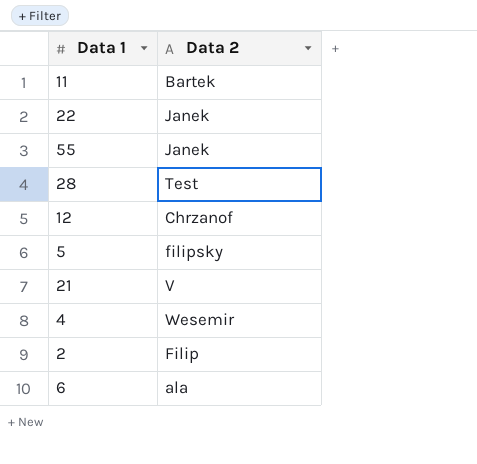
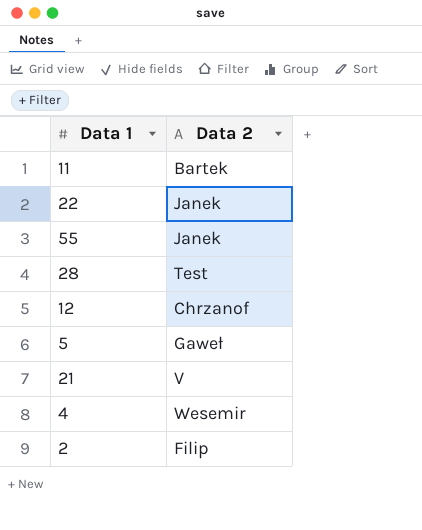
row 6: ala -> none
5 | Data 2: filipsky -> Gaweł

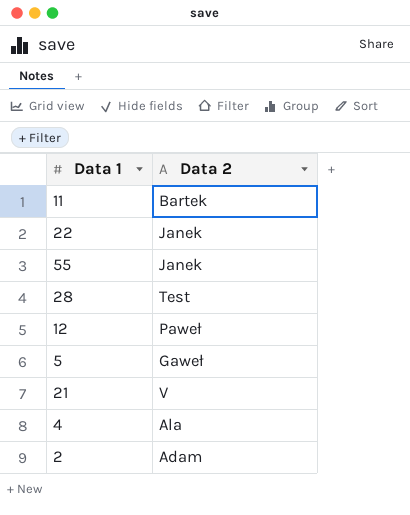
12 | Data 2: Chrzanof -> Paweł
4 | Data 2: Wesemir -> Ala
2 | Data 2: Filip -> Adam

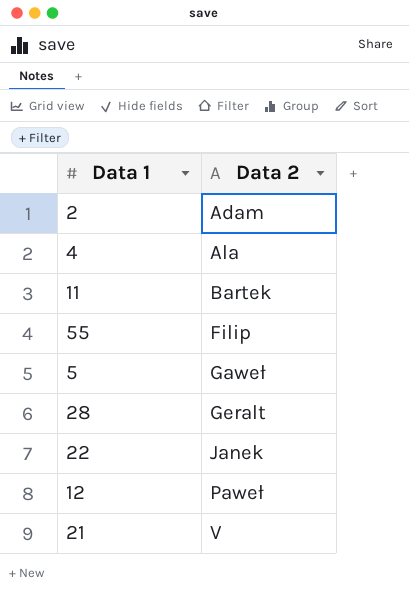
row order: none -> Data 2 ascending
55 | Data 2: Janek -> Filip
28 | Data 2: Test -> Geralt

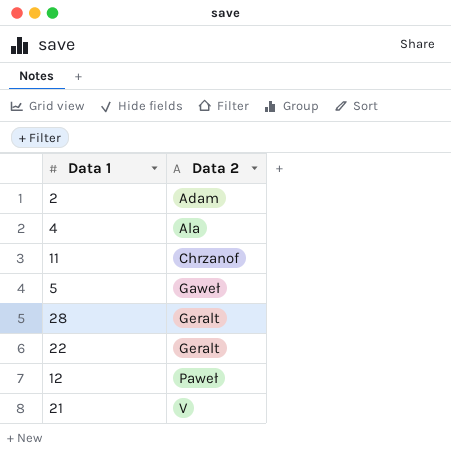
row 55: Filip -> none
11 | Data 2: Bartek -> Chrzanof
22 | Data 2: Janek -> Geralt

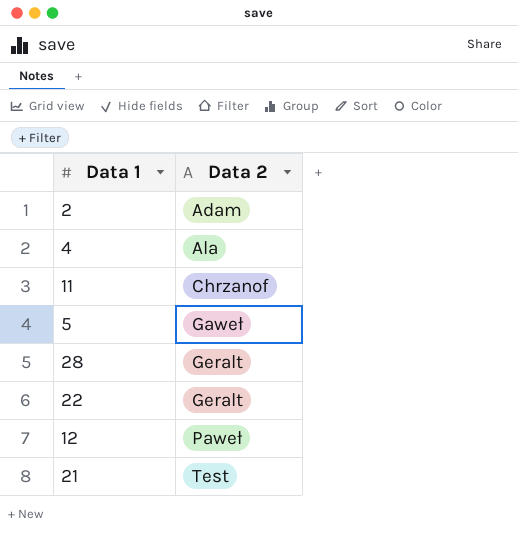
21 | Data 2: V -> Test

